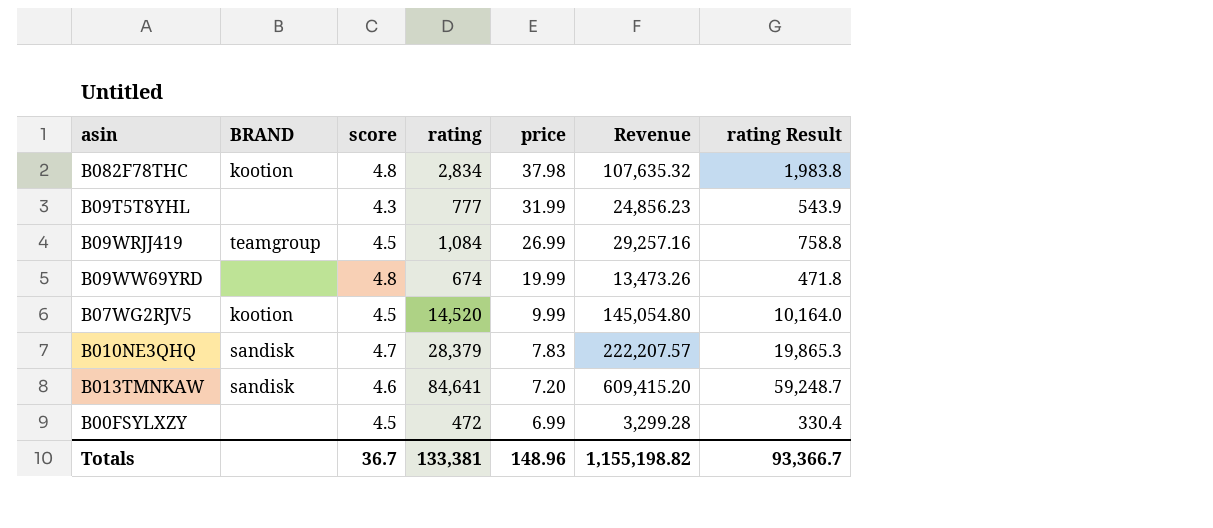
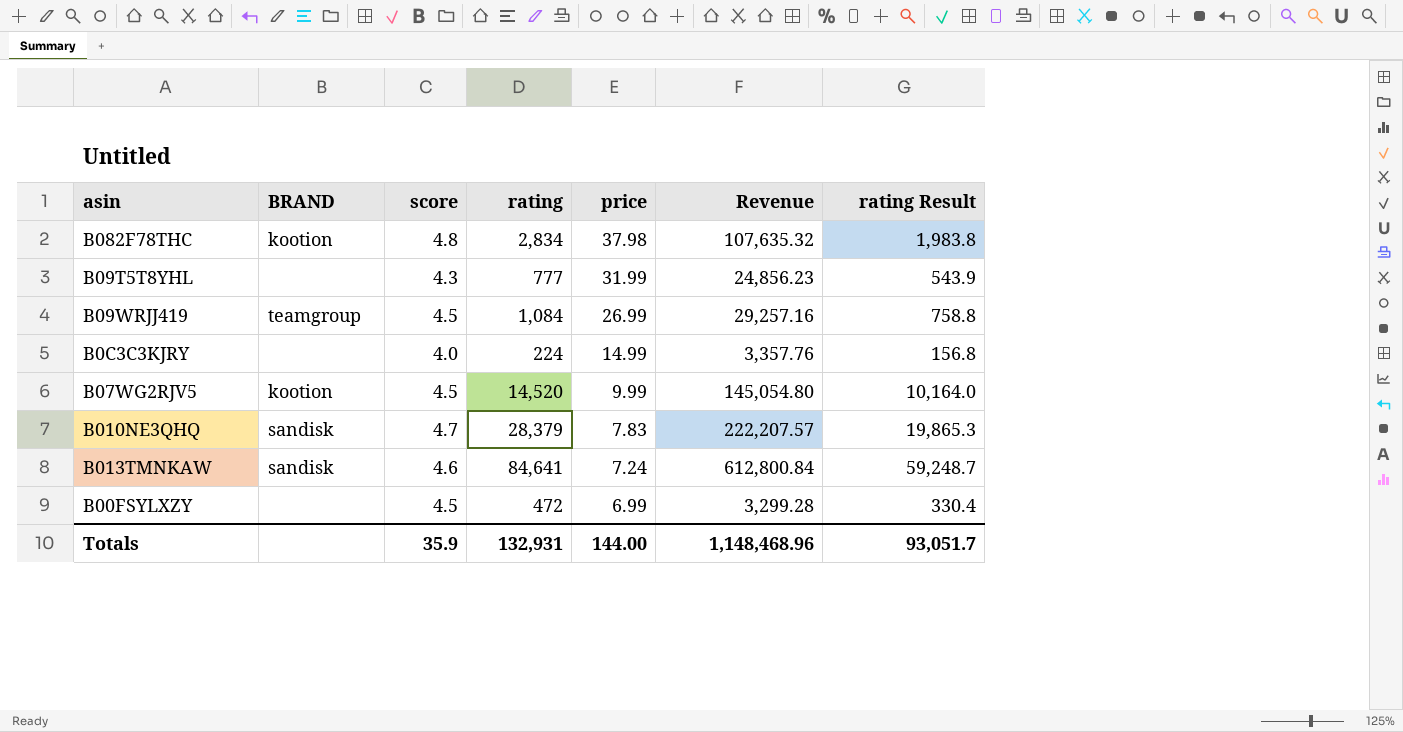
row B09WW69YRD: none | 4.8 | 674 | 19.99 | 13,473.26 | 471.8 -> none
row B0C3C3KJRY: none -> none | 4.0 | 224 | 14.99 | 3,357.76 | 156.8
B013TMNKAW | price: 7.20 -> 7.24
B013TMNKAW | Revenue: 609,415.20 -> 612,800.84
Totals | score: 36.7 -> 35.9
Totals | rating: 133,381 -> 132,931
Totals | price: 148.96 -> 144.00
Totals | Revenue: 1,155,198.82 -> 1,148,468.96
Totals | rating Result: 93,366.7 -> 93,051.7

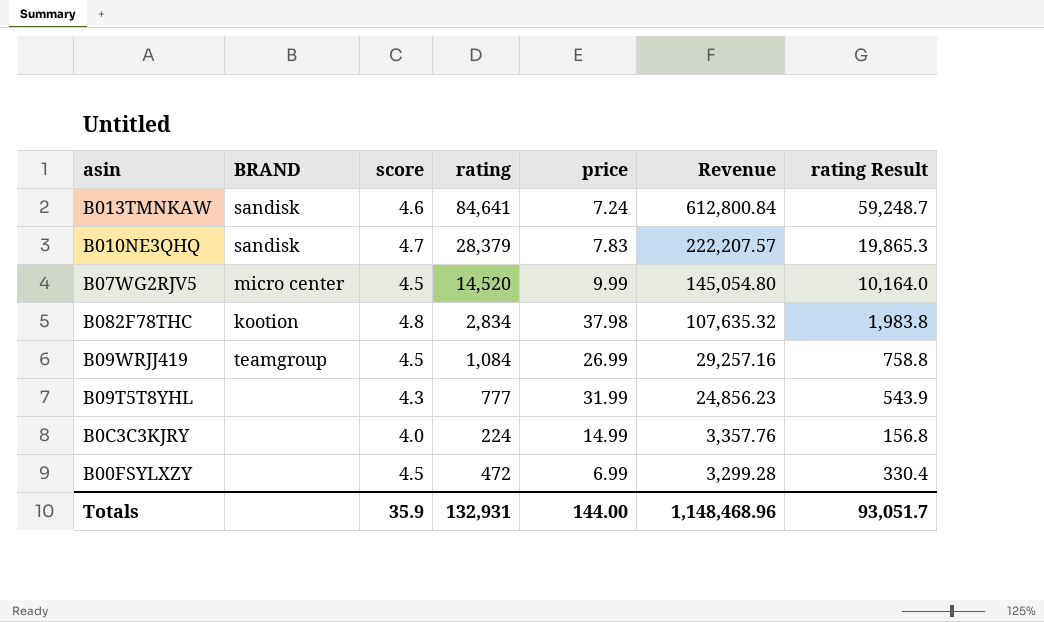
row order: price descending -> Revenue descending
B07WG2RJV5 | BRAND: kootion -> micro center

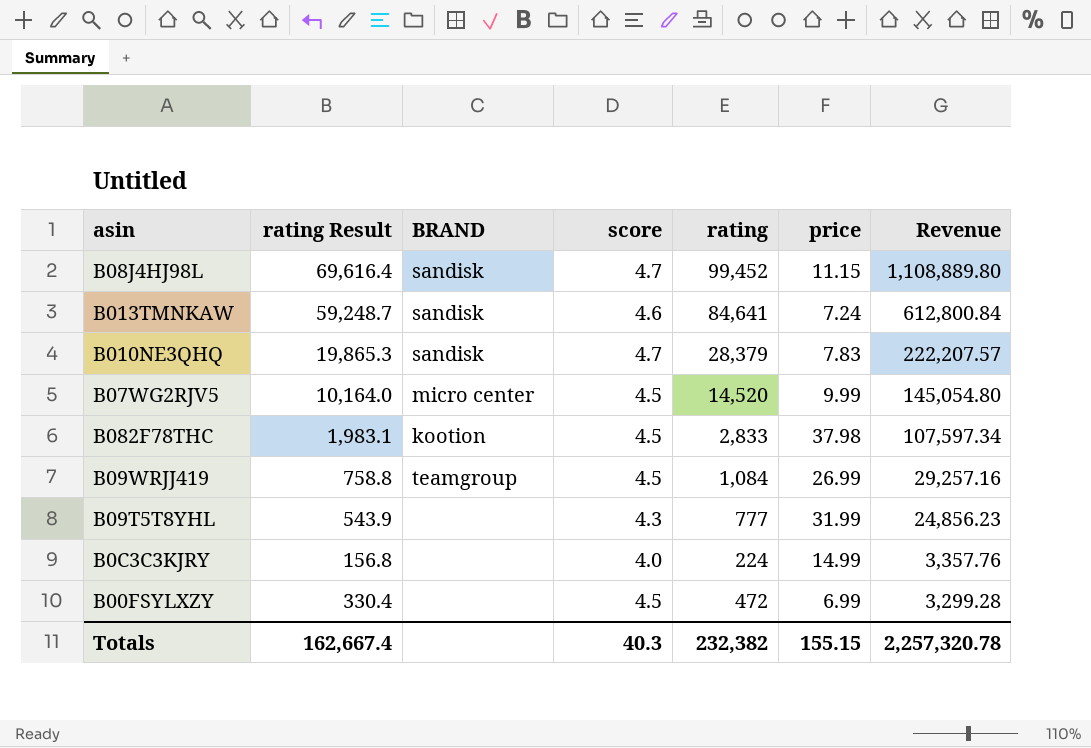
column rating Result | position: 7 -> 2
row B08J4HJ98L: none -> 69,616.4 | sandisk | 4.7 | 99,452 | 11.15 | 1,108,889.80
B082F78THC | rating Result: 1,983.8 -> 1,983.1
B082F78THC | score: 4.8 -> 4.5
B082F78THC | rating: 2,834 -> 2,833
B082F78THC | Revenue: 107,635.32 -> 107,597.34
Totals | rating Result: 93,051.7 -> 162,667.4
Totals | score: 35.9 -> 40.3
Totals | rating: 132,931 -> 232,382
Totals | price: 144.00 -> 155.15
Totals | Revenue: 1,148,468.96 -> 2,257,320.78

